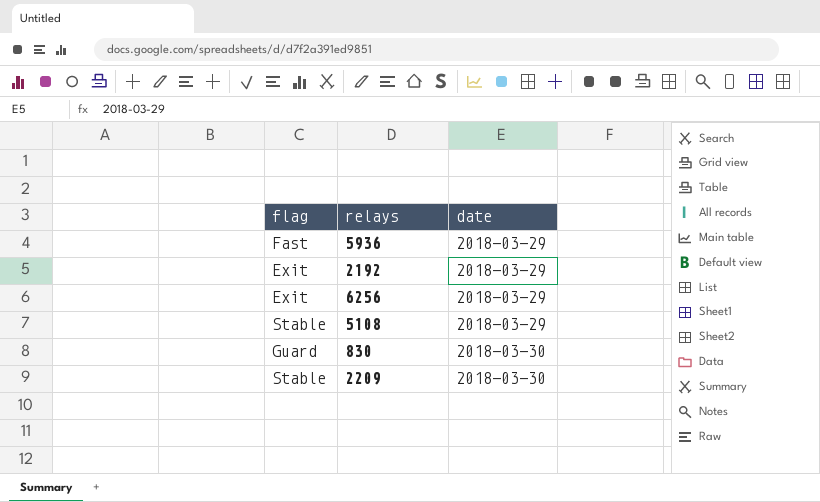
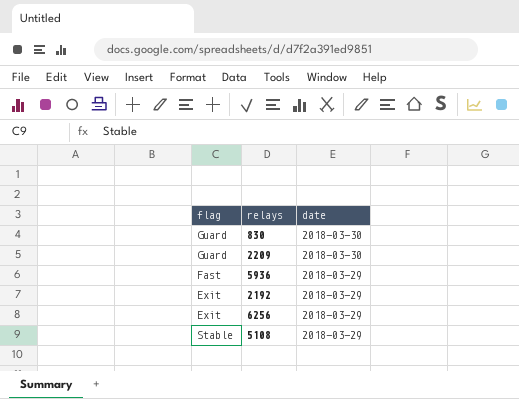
row order: date ascending -> date descending
2209 | flag: Stable -> Guard

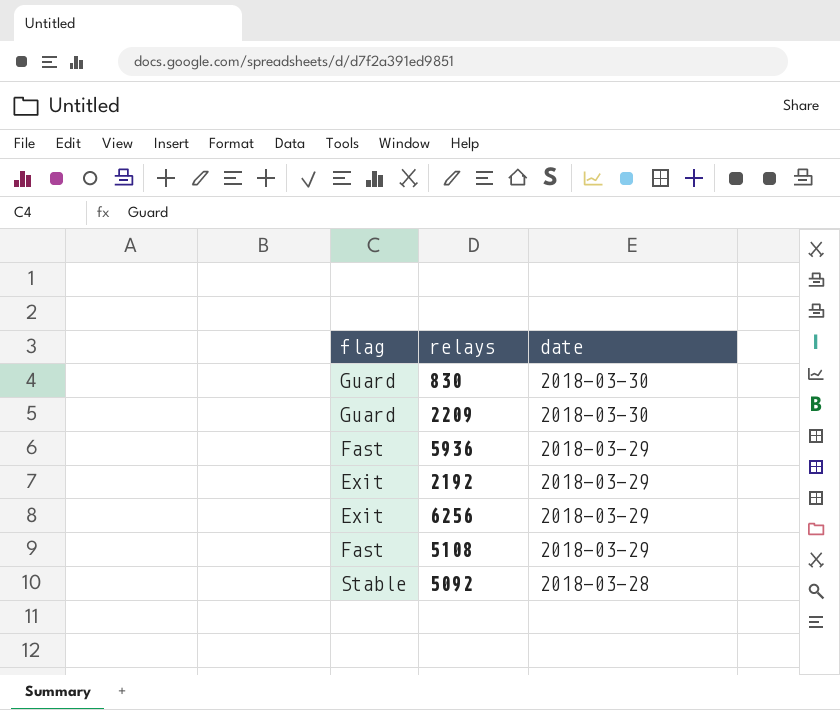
5108 | flag: Stable -> Fast
row 5092: none -> Stable | 2018-03-28

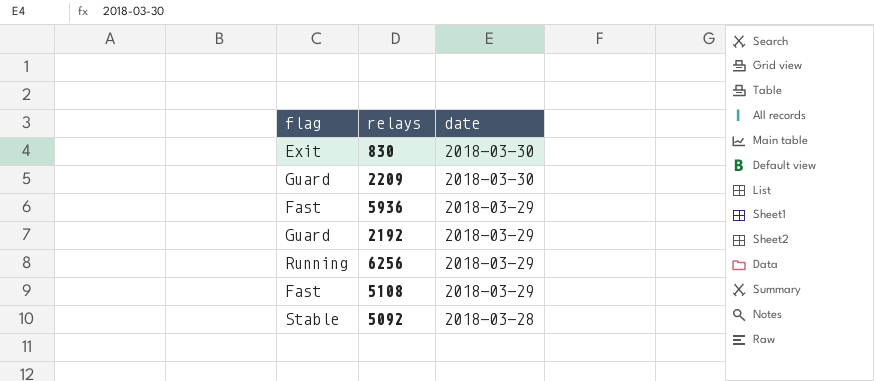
830 | flag: Guard -> Exit
2192 | flag: Exit -> Guard
6256 | flag: Exit -> Running

